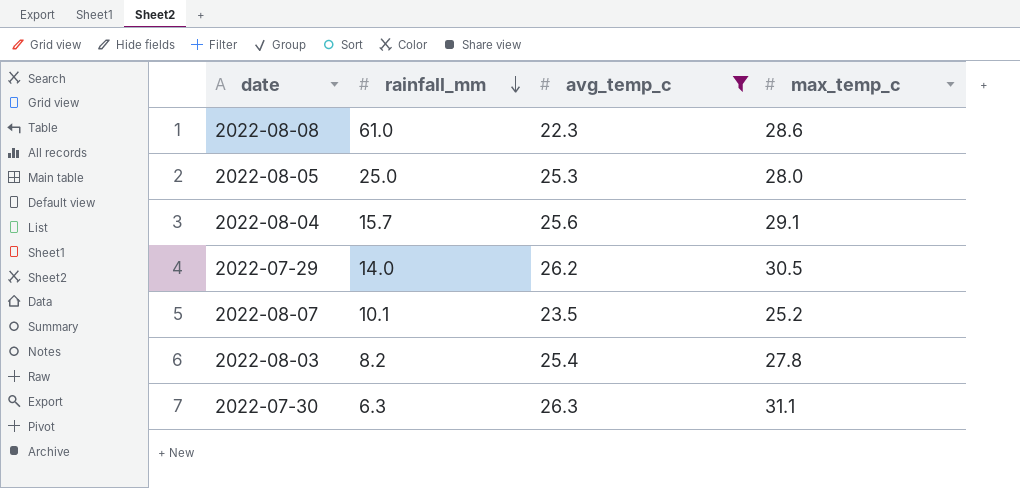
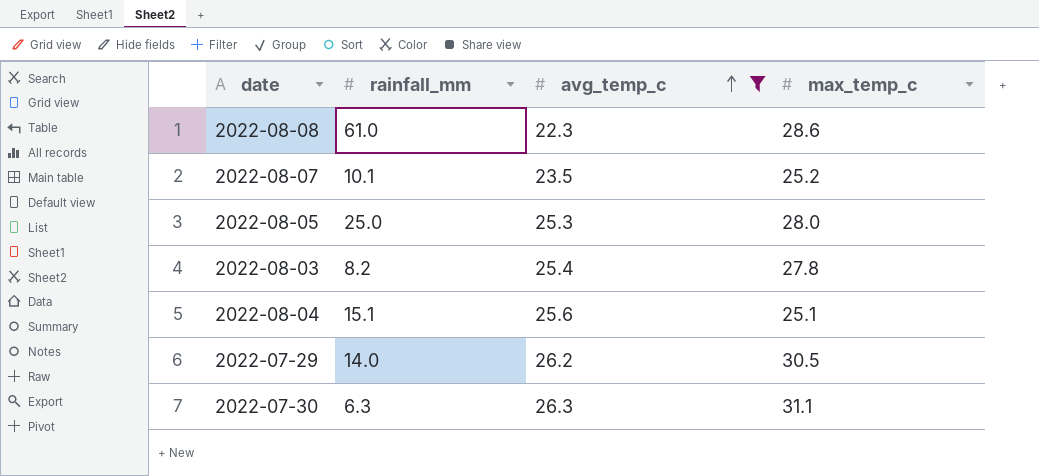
row order: rainfall_mm descending -> avg_temp_c ascending
2022-08-04 | rainfall_mm: 15.7 -> 15.1
2022-08-04 | max_temp_c: 29.1 -> 25.1

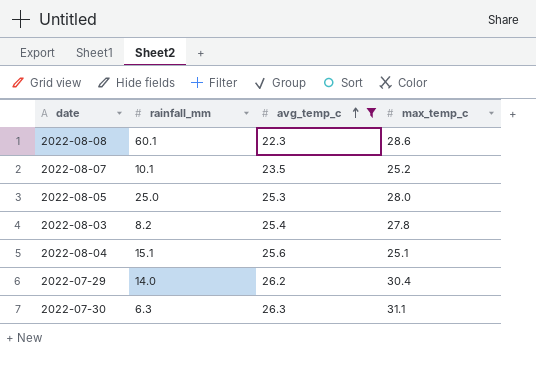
2022-08-08 | rainfall_mm: 61.0 -> 60.1
2022-07-29 | max_temp_c: 30.5 -> 30.4

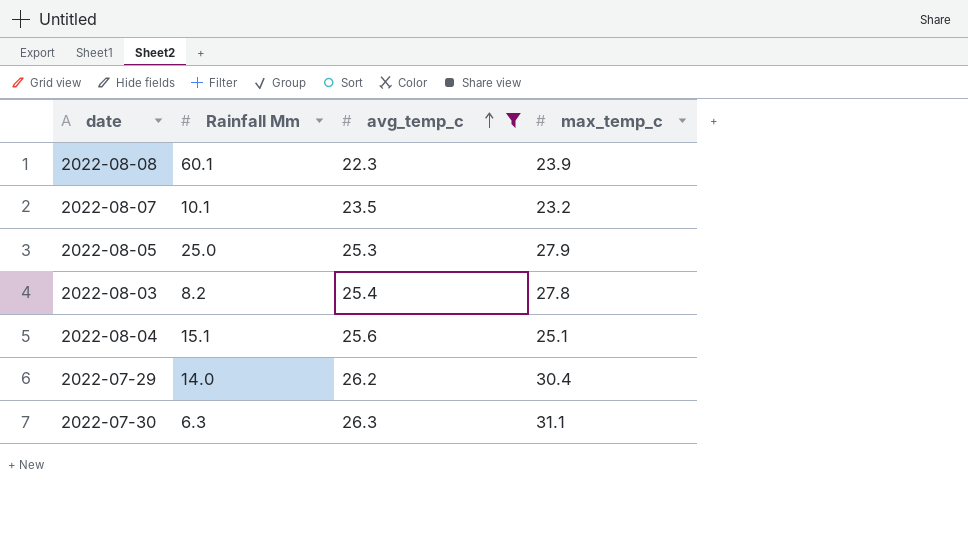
column name: rainfall_mm -> Rainfall Mm
2022-08-08 | max_temp_c: 28.6 -> 23.9
2022-08-07 | max_temp_c: 25.2 -> 23.2
2022-08-05 | max_temp_c: 28.0 -> 27.9

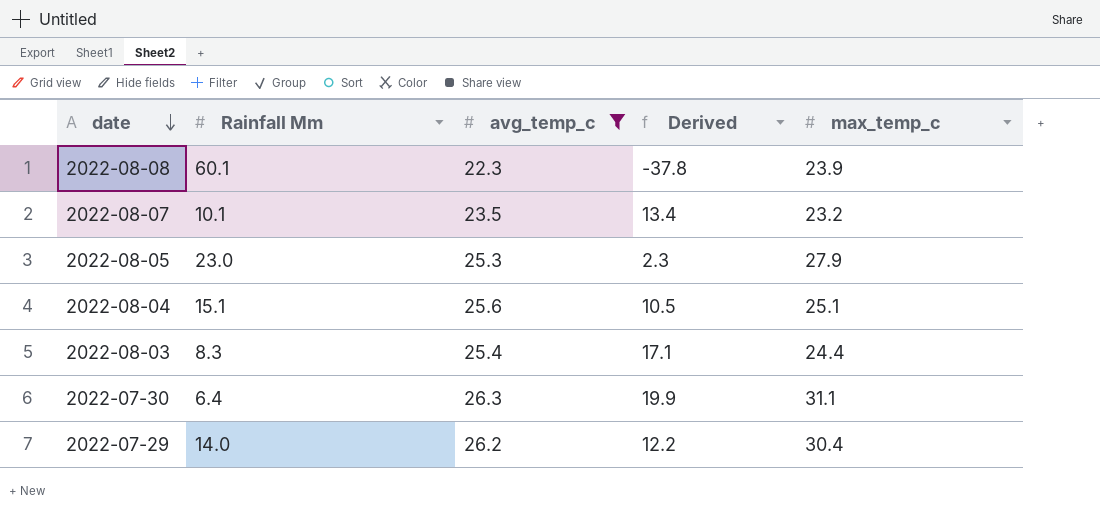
row order: avg_temp_c ascending -> date descending
column Derived | formula: none -> [avg_temp_c] - [Rainfall Mm]
2022-08-05 | Rainfall Mm: 25.0 -> 23.0
2022-08-03 | Rainfall Mm: 8.2 -> 8.3
2022-08-03 | max_temp_c: 27.8 -> 24.4
2022-07-30 | Rainfall Mm: 6.3 -> 6.4

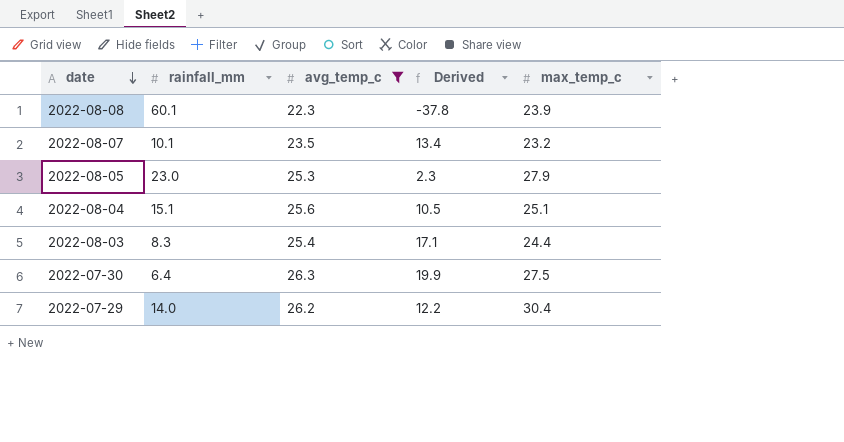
column name: Rainfall Mm -> rainfall_mm
2022-07-30 | max_temp_c: 31.1 -> 27.5

